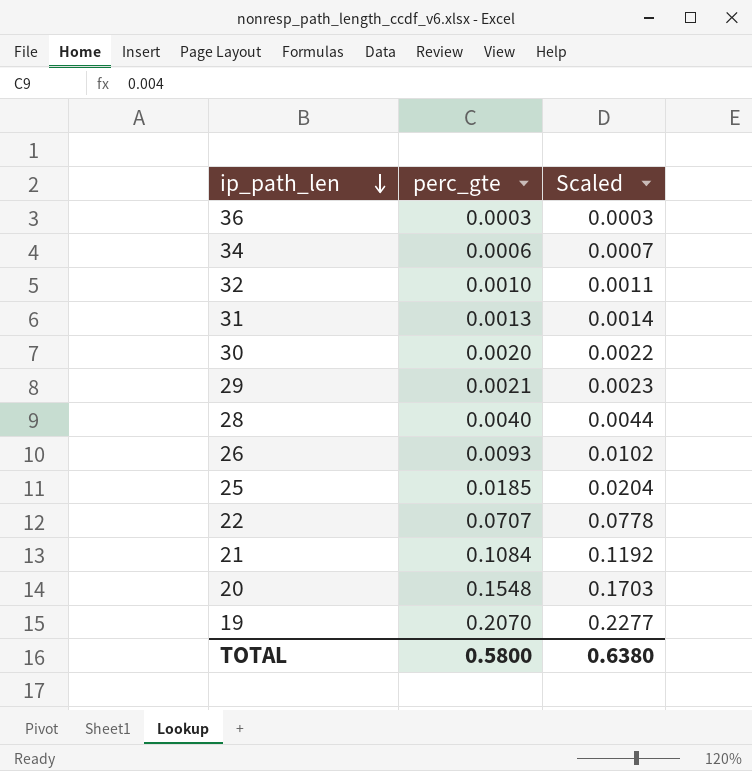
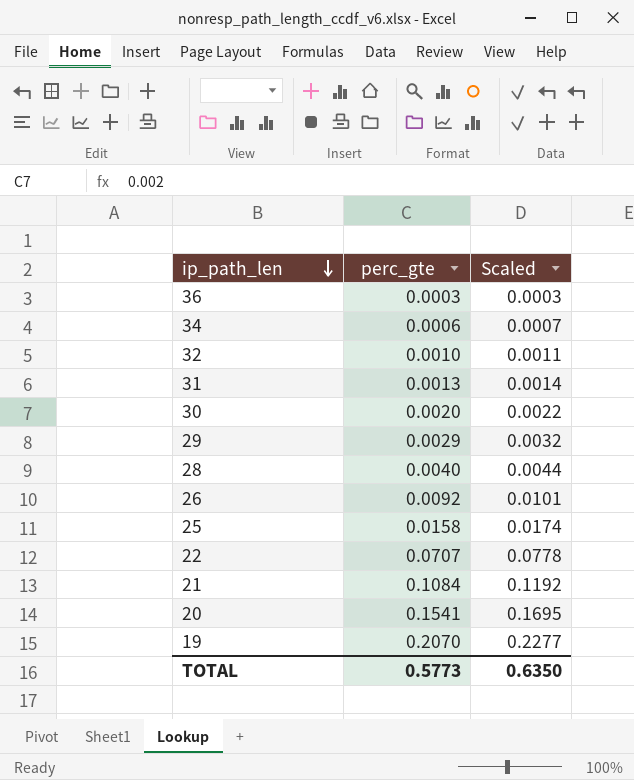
29 | perc_gte: 0.0021 -> 0.0029
29 | Scaled: 0.0023 -> 0.0032
26 | perc_gte: 0.0093 -> 0.0092
26 | Scaled: 0.0102 -> 0.0101
25 | perc_gte: 0.0185 -> 0.0158
25 | Scaled: 0.0204 -> 0.0174
20 | perc_gte: 0.1548 -> 0.1541
20 | Scaled: 0.1703 -> 0.1695
TOTAL | perc_gte: 0.5800 -> 0.5773
TOTAL | Scaled: 0.6380 -> 0.6350

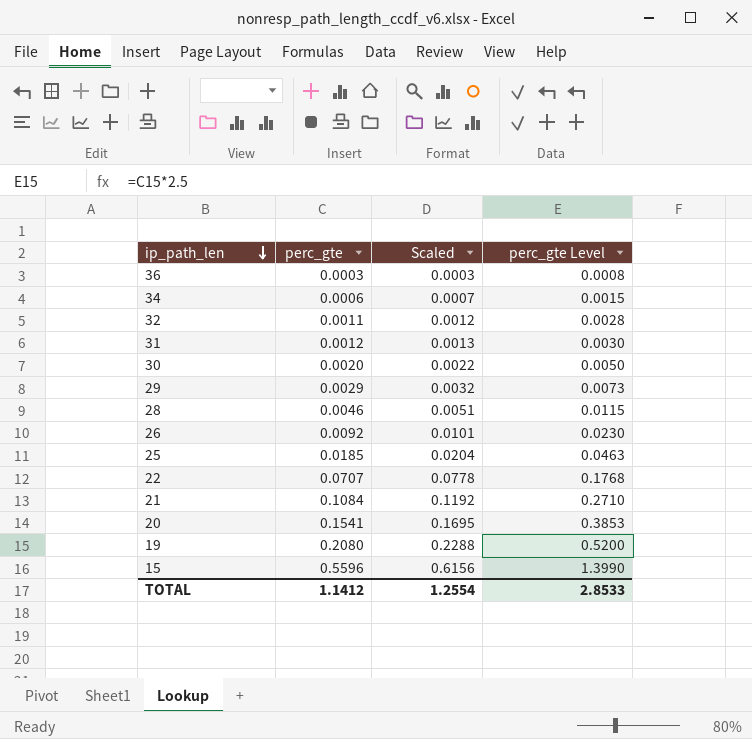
column perc_gte Level | formula: none -> [perc_gte] * 2.5
32 | perc_gte: 0.0010 -> 0.0011
32 | Scaled: 0.0011 -> 0.0012
31 | perc_gte: 0.0013 -> 0.0012
31 | Scaled: 0.0014 -> 0.0013
28 | perc_gte: 0.0040 -> 0.0046
28 | Scaled: 0.0044 -> 0.0051
25 | perc_gte: 0.0158 -> 0.0185
25 | Scaled: 0.0174 -> 0.0204
19 | perc_gte: 0.2070 -> 0.2080
19 | Scaled: 0.2277 -> 0.2288
row 15: none -> 0.5596 | 0.6156 | 1.3990
TOTAL | perc_gte: 0.5773 -> 1.1412
TOTAL | Scaled: 0.6350 -> 1.2554

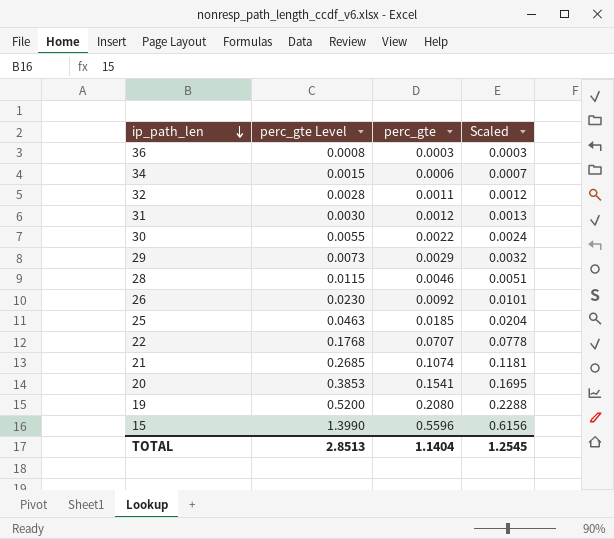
column perc_gte Level | position: 4 -> 2
30 | perc_gte Level: 0.0050 -> 0.0055
30 | perc_gte: 0.0020 -> 0.0022
30 | Scaled: 0.0022 -> 0.0024
21 | perc_gte Level: 0.2710 -> 0.2685
21 | perc_gte: 0.1084 -> 0.1074
21 | Scaled: 0.1192 -> 0.1181
TOTAL | perc_gte Level: 2.8533 -> 2.8513
TOTAL | perc_gte: 1.1412 -> 1.1404
TOTAL | Scaled: 1.2554 -> 1.2545

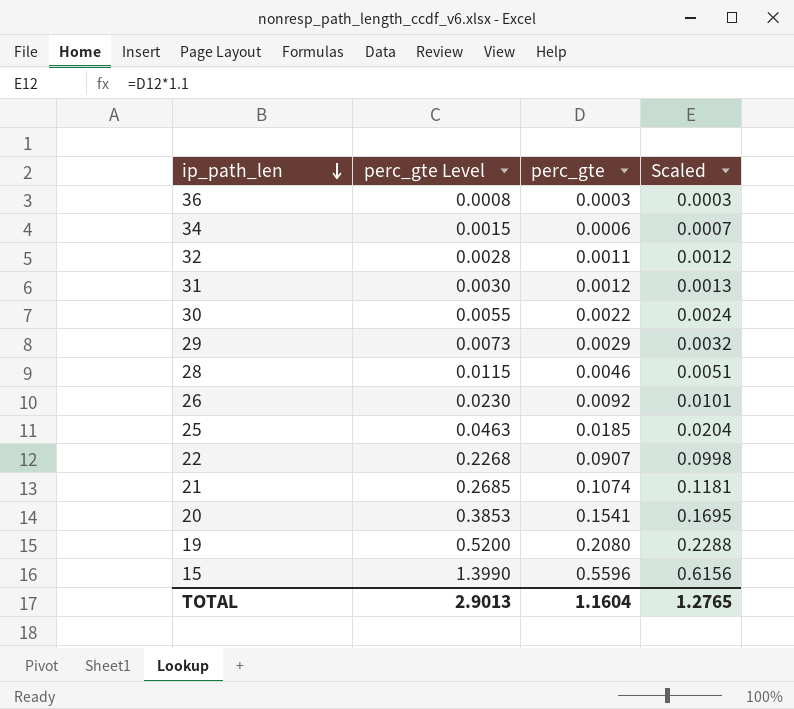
22 | perc_gte Level: 0.1768 -> 0.2268
22 | perc_gte: 0.0707 -> 0.0907
22 | Scaled: 0.0778 -> 0.0998
TOTAL | perc_gte Level: 2.8513 -> 2.9013
TOTAL | perc_gte: 1.1404 -> 1.1604
TOTAL | Scaled: 1.2545 -> 1.2765

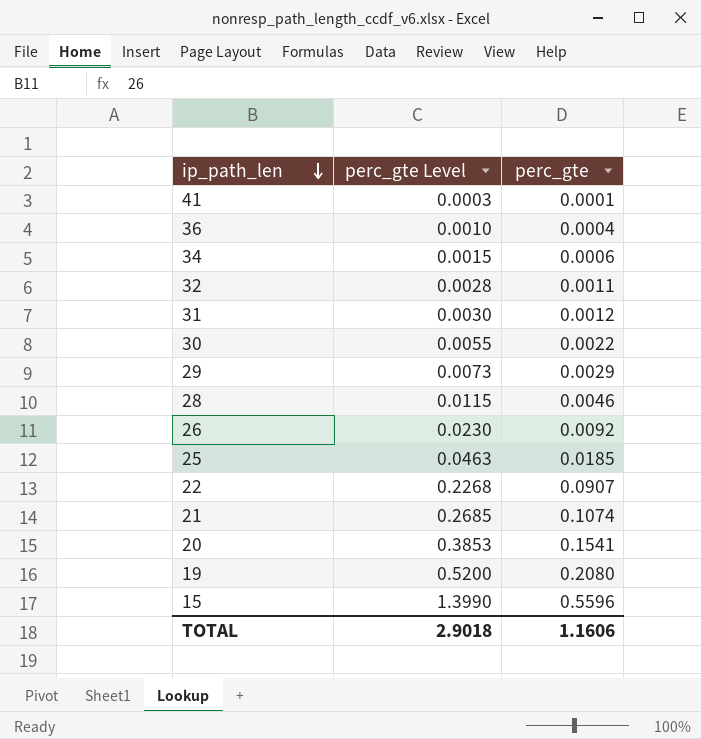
column Scaled | formula: [perc_gte] * 1.1 -> none
row 41: none -> 0.0003 | 0.0001
36 | perc_gte Level: 0.0008 -> 0.0010
36 | perc_gte: 0.0003 -> 0.0004
TOTAL | perc_gte Level: 2.9013 -> 2.9018
TOTAL | perc_gte: 1.1604 -> 1.1606

